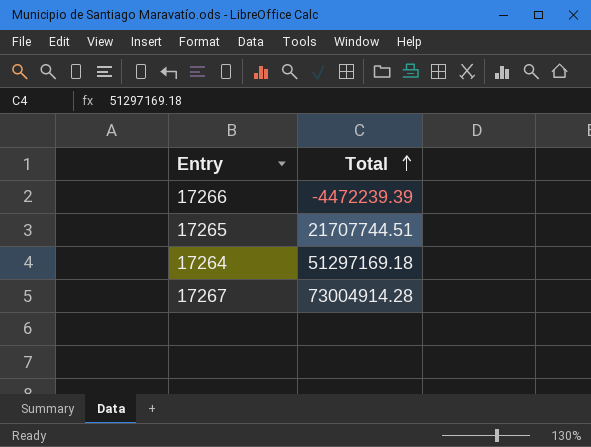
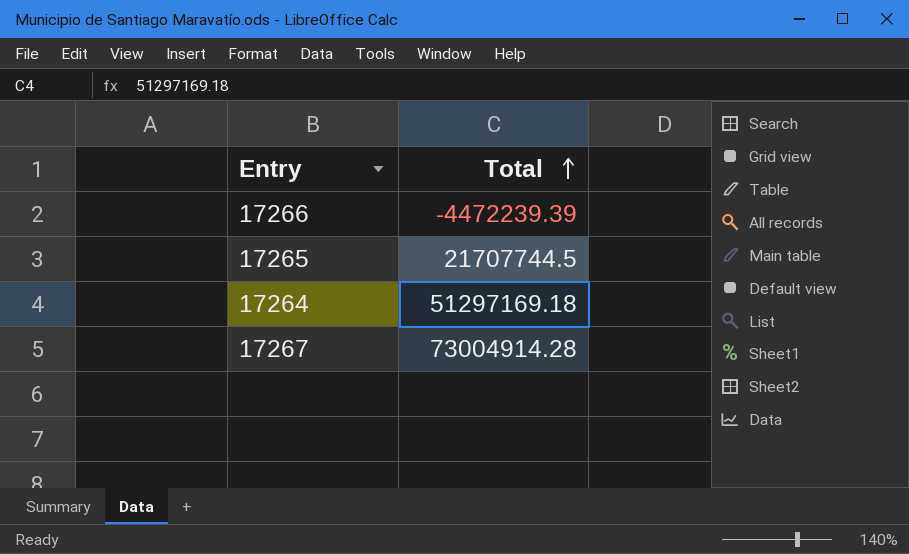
17265 | Total: 21707744.51 -> 21707744.5

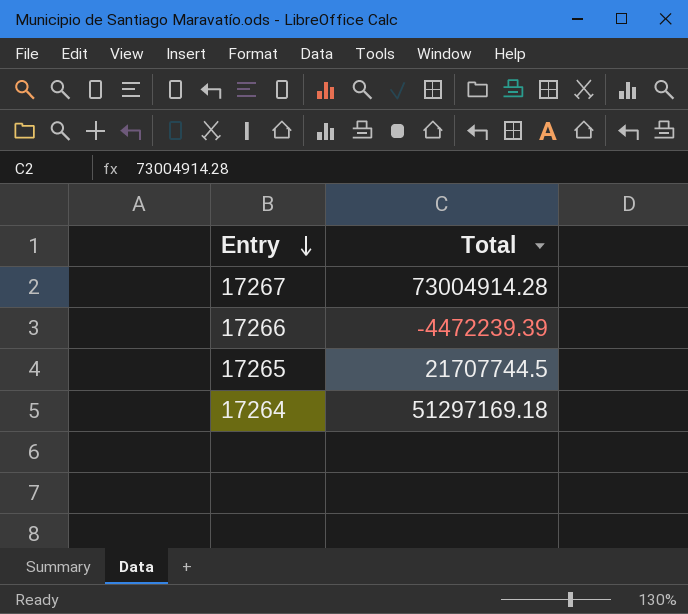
row order: Total ascending -> Entry descending

